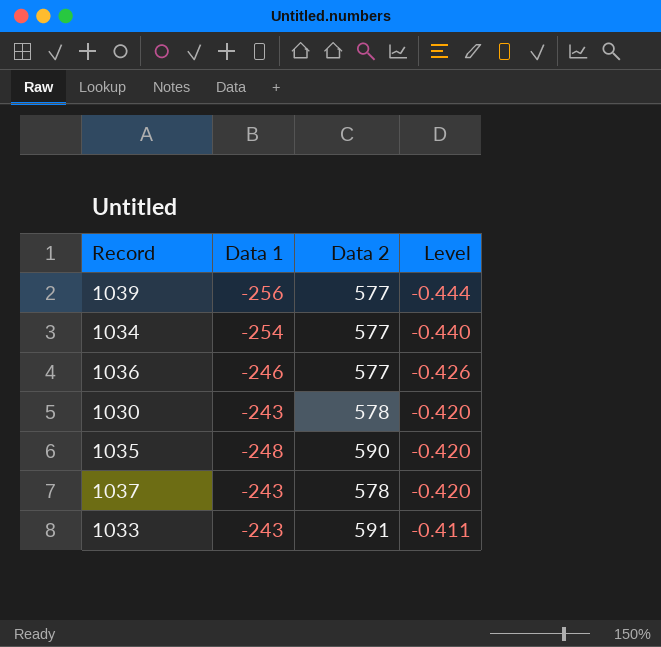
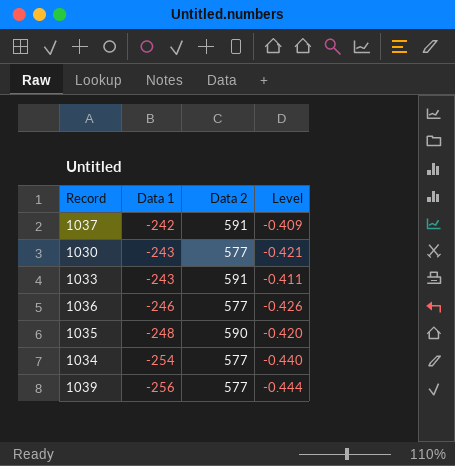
row order: Level ascending -> Data 1 descending
1037 | Data 1: -243 -> -242
1037 | Data 2: 578 -> 591
1037 | Level: -0.420 -> -0.409
1030 | Data 2: 578 -> 577
1030 | Level: -0.420 -> -0.421

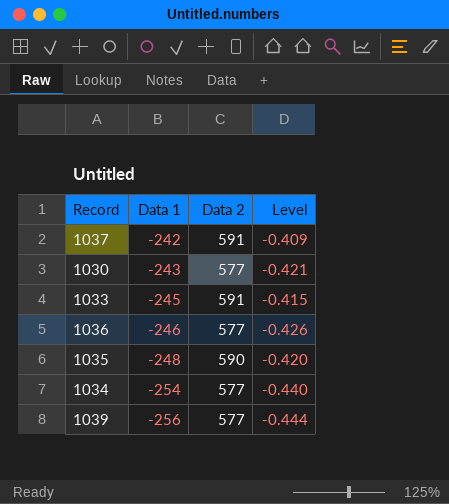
1033 | Data 1: -243 -> -245
1033 | Level: -0.411 -> -0.415

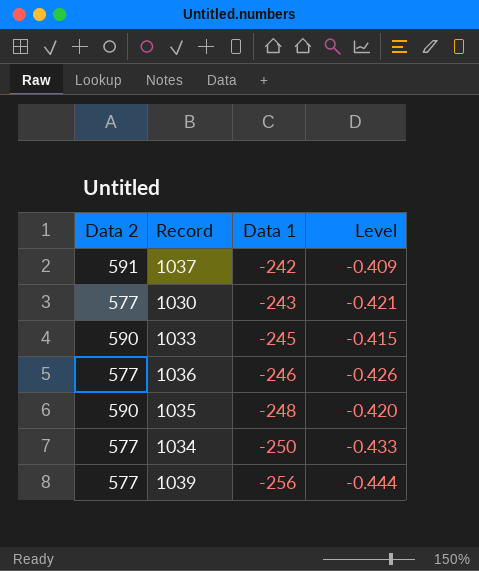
column Data 2 | position: 3 -> 1
1033 | Data 2: 591 -> 590
1034 | Data 1: -254 -> -250
1034 | Level: -0.440 -> -0.433

